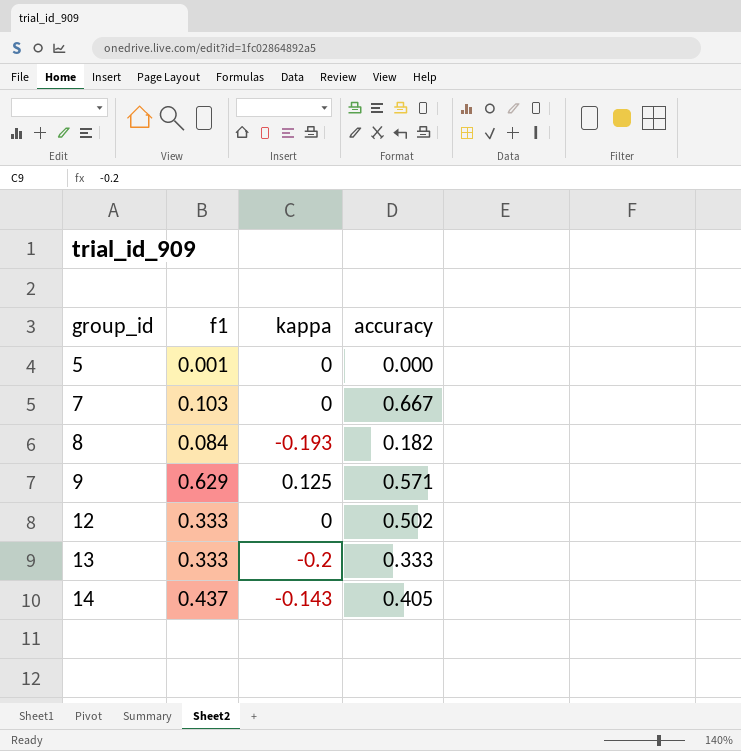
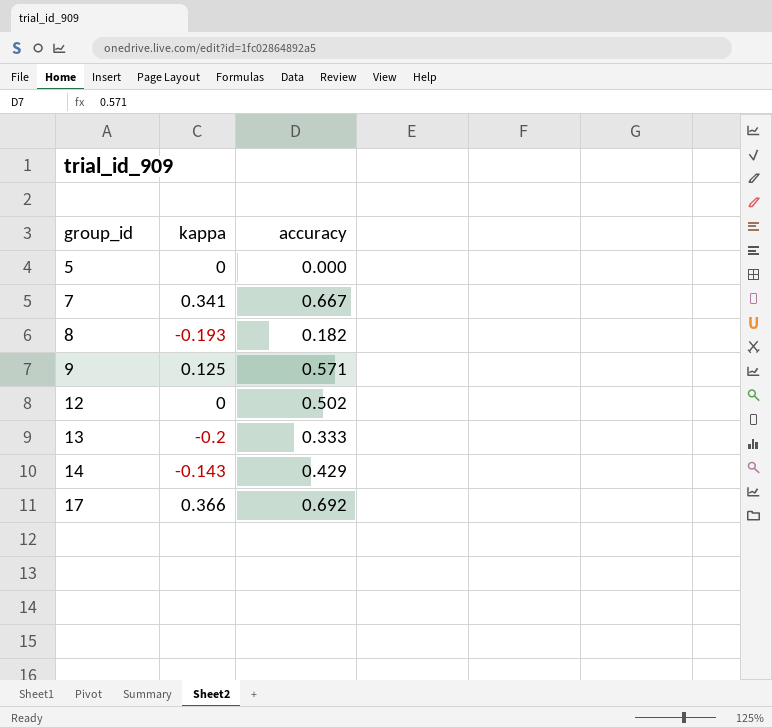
column f1 | position: 2 -> none
7 | kappa: 0 -> 0.341
14 | accuracy: 0.405 -> 0.429
row 17: none -> 0.366 | 0.692

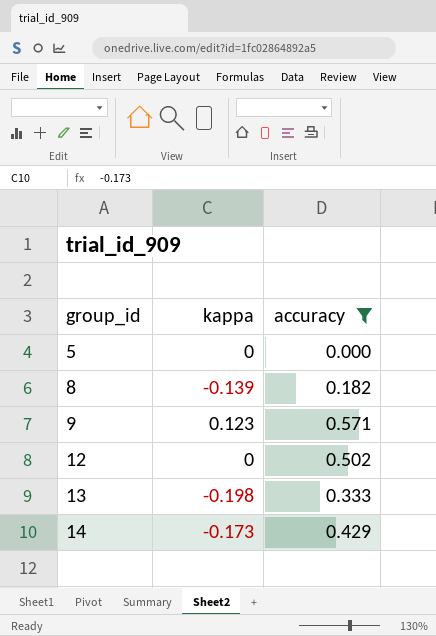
filter: none -> accuracy <= 0.571
8 | kappa: -0.193 -> -0.139
9 | kappa: 0.125 -> 0.123
13 | kappa: -0.2 -> -0.198
14 | kappa: -0.143 -> -0.173

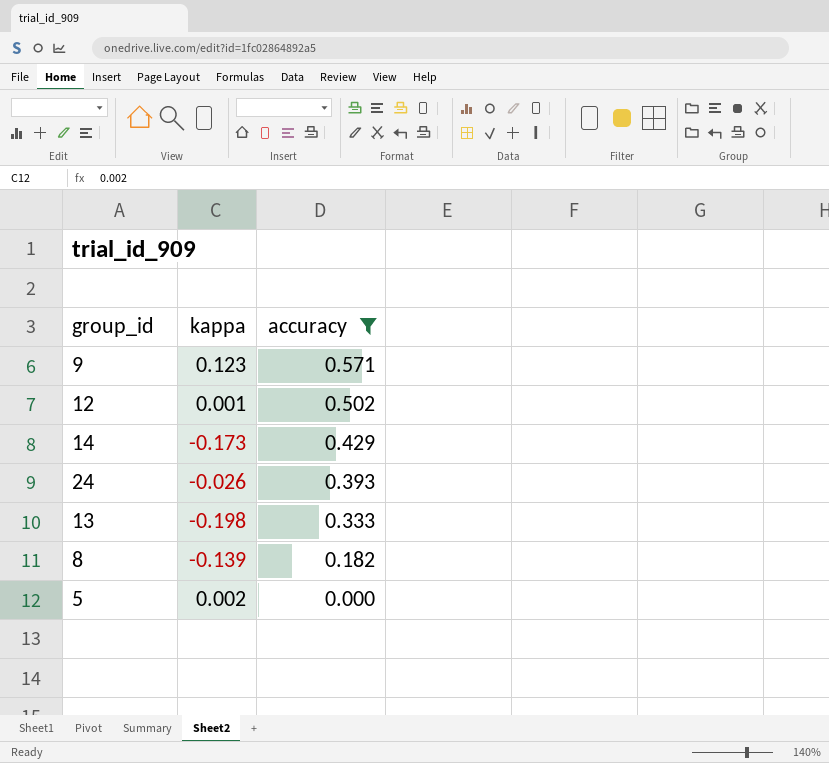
row order: group_id ascending -> accuracy descending
12 | kappa: 0 -> 0.001
row 24: none -> -0.026 | 0.393
5 | kappa: 0 -> 0.002

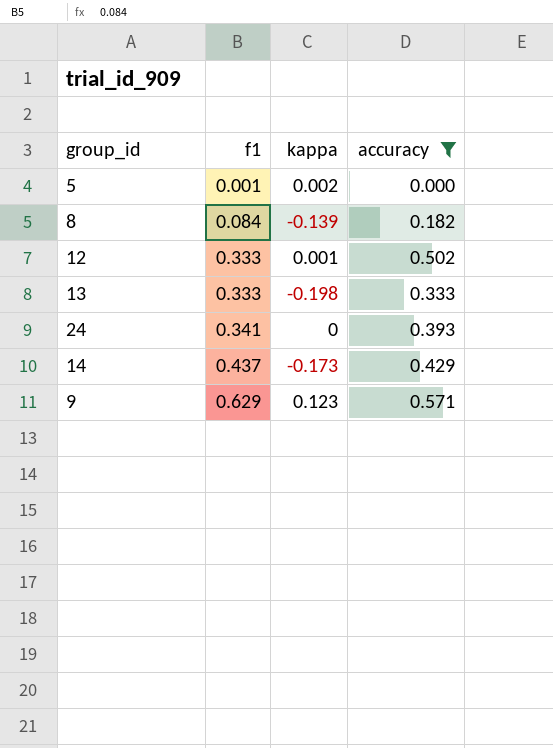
row order: accuracy descending -> f1 ascending
column f1 | position: none -> 2
24 | kappa: -0.026 -> 0

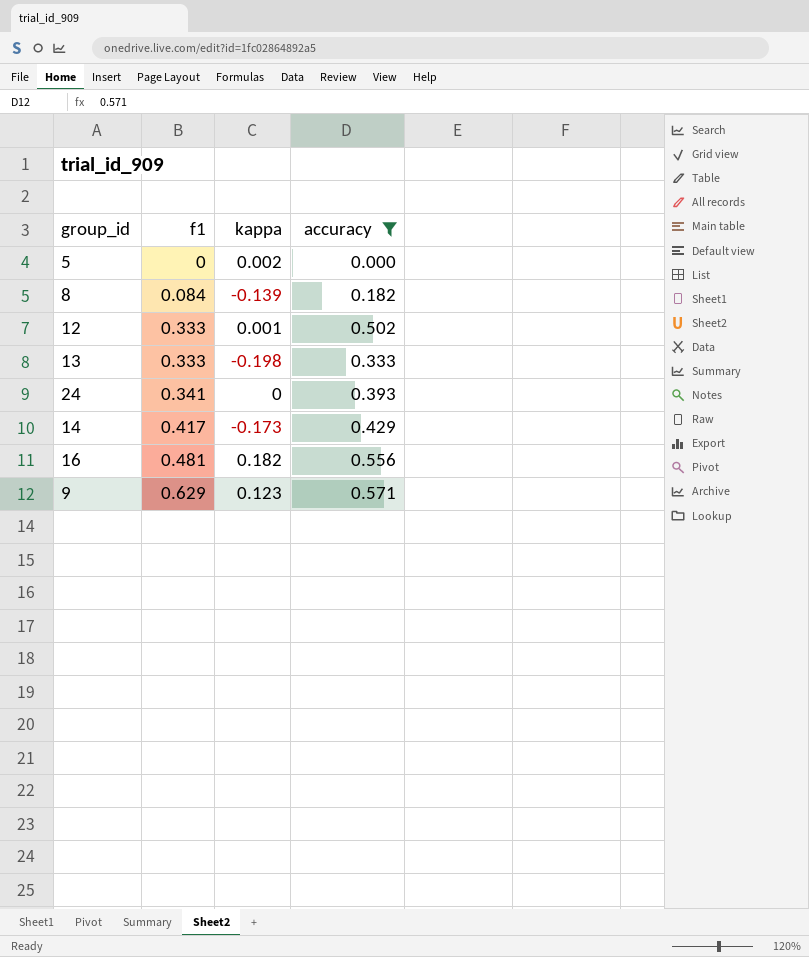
5 | f1: 0.001 -> 0
14 | f1: 0.437 -> 0.417
row 16: none -> 0.481 | 0.182 | 0.556

